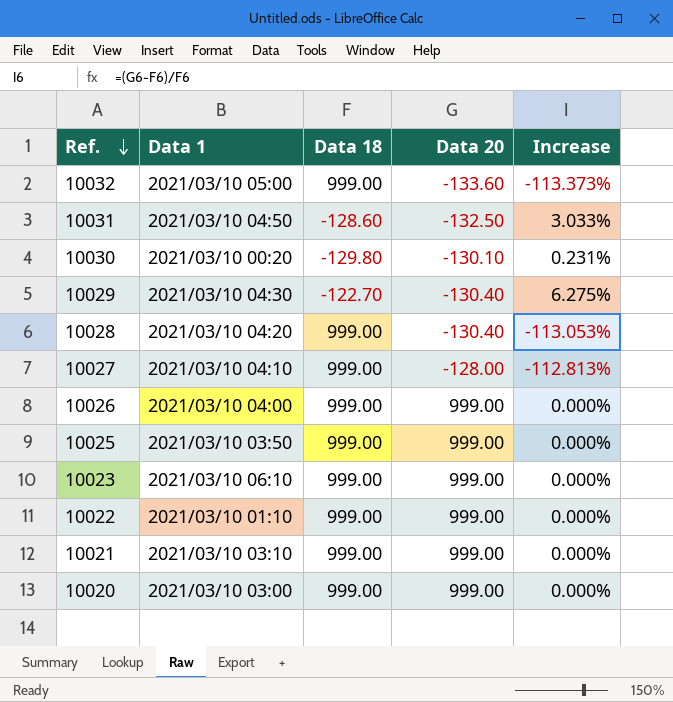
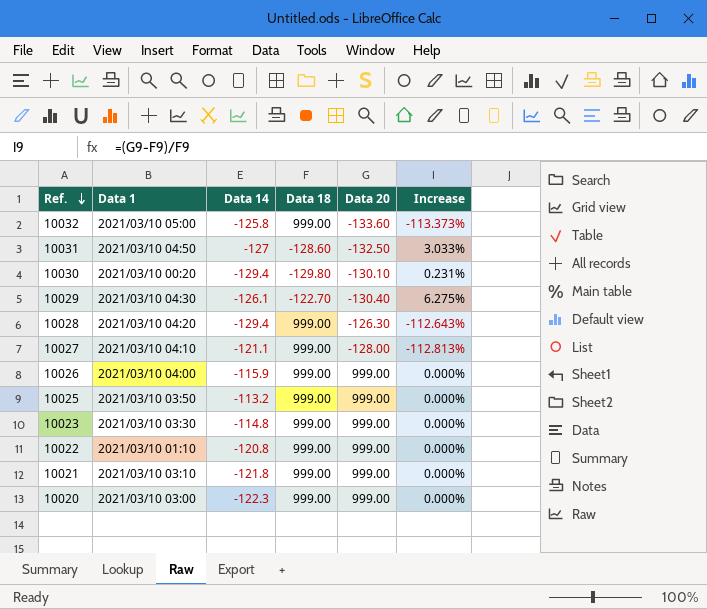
column Data 14 | position: none -> 3
10028 | Data 20: -130.40 -> -126.30
10028 | Increase: -113.053% -> -112.643%
10023 | Data 1: 2021/03/10 06:10 -> 2021/03/10 03:30

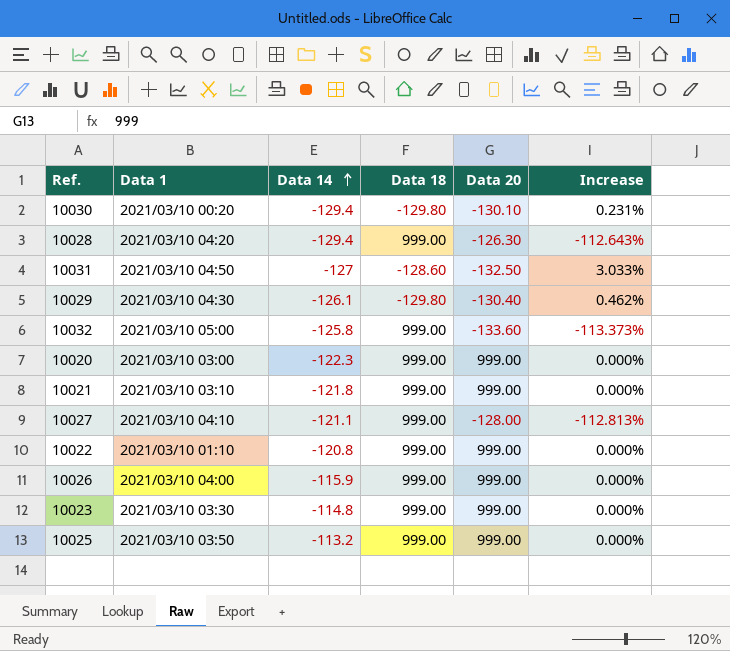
row order: Ref. descending -> Data 14 ascending
10029 | Data 18: -122.70 -> -129.80
10029 | Increase: 6.275% -> 0.462%

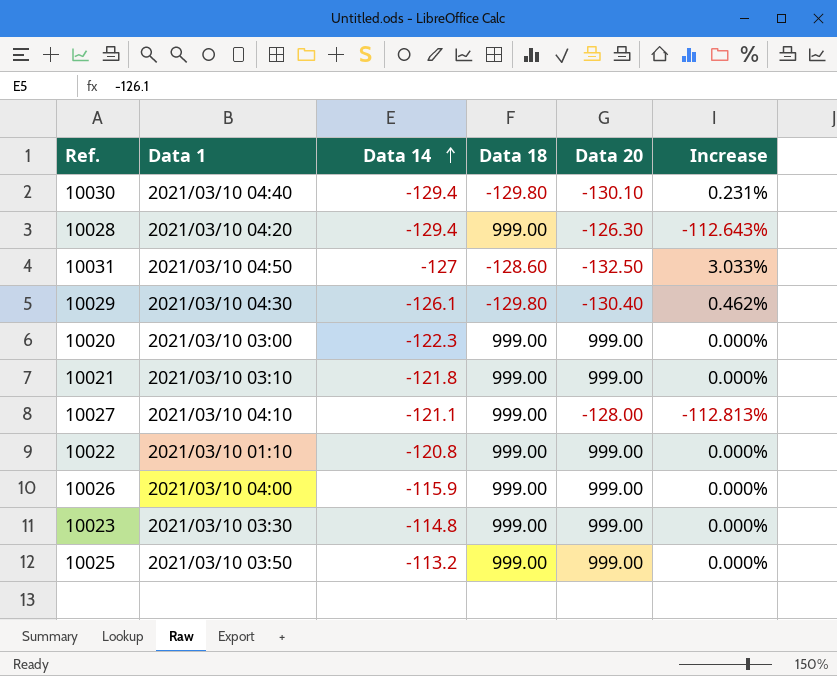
row 10032: 2021/03/10 05:00 | -125.8 | 999.00 | -133.60 | -113.373% -> none
10030 | Data 1: 2021/03/10 00:20 -> 2021/03/10 04:40

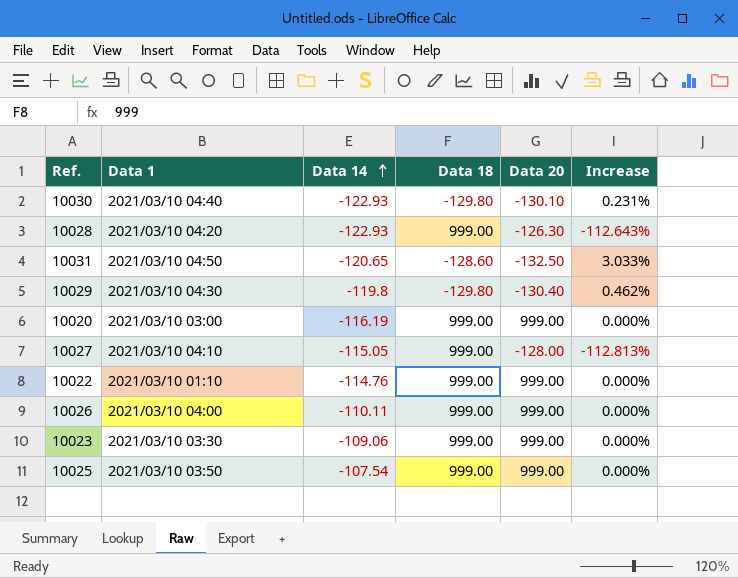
row 10021: 2021/03/10 03:10 | -121.8 | 999.00 | 999.00 | 0.000% -> none
10030 | Data 14: -129.4 -> -122.93
10028 | Data 14: -129.4 -> -122.93
10031 | Data 14: -127 -> -120.65
10029 | Data 14: -126.1 -> -119.8
10020 | Data 14: -122.3 -> -116.19
10027 | Data 14: -121.1 -> -115.05
10022 | Data 14: -120.8 -> -114.76
10026 | Data 14: -115.9 -> -110.11
10023 | Data 14: -114.8 -> -109.06
10025 | Data 14: -113.2 -> -107.54

